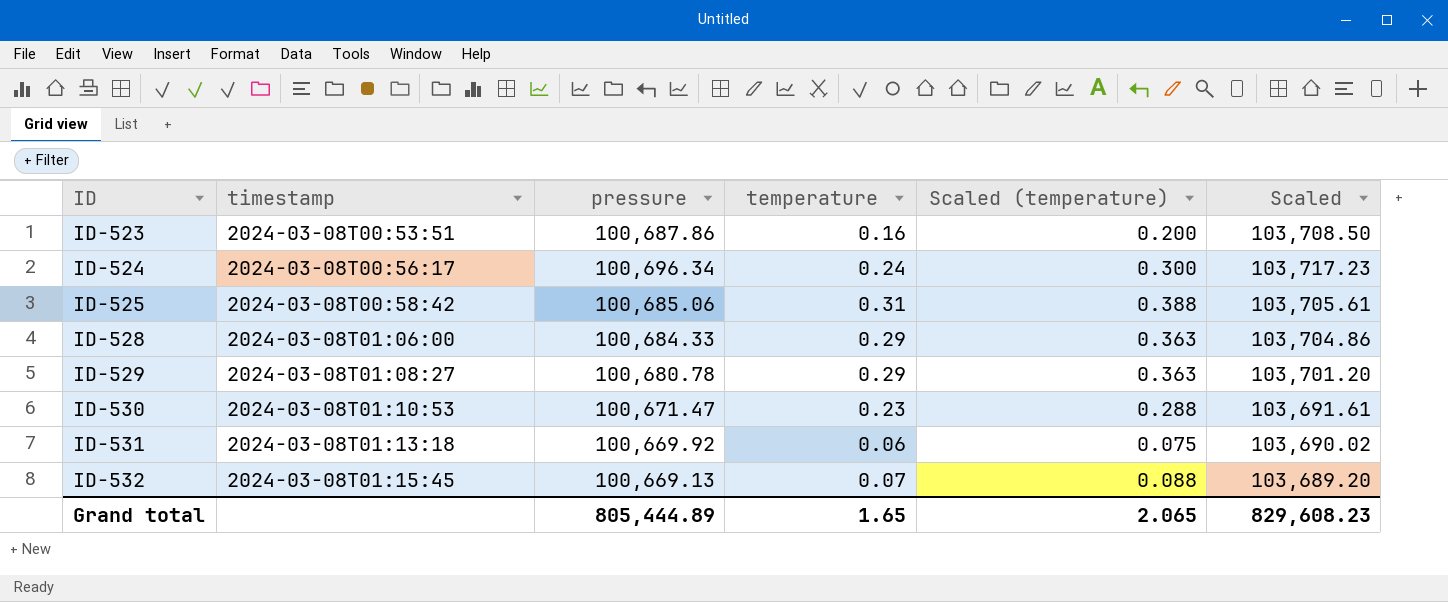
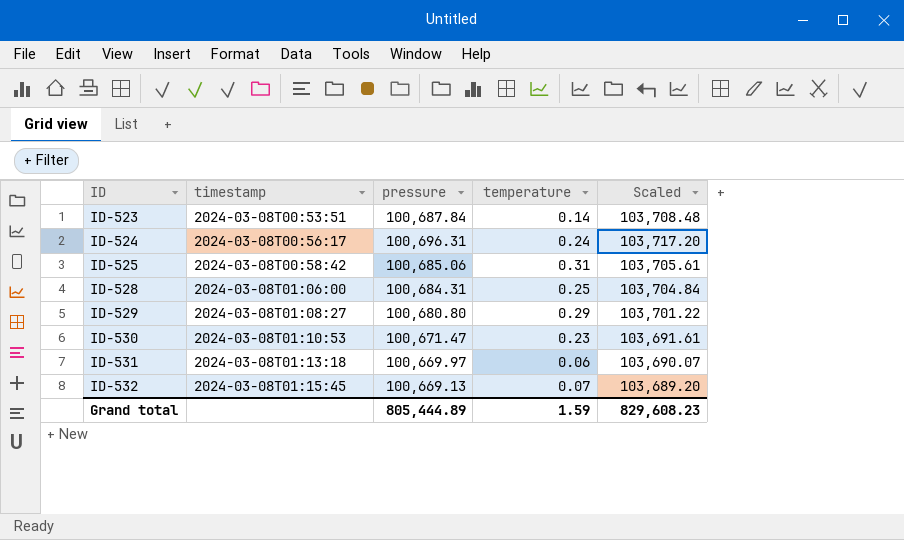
column Scaled (temperature) | formula: [temperature] * 1.25 -> none
ID-523 | pressure: 100,687.86 -> 100,687.84
ID-523 | temperature: 0.16 -> 0.14
ID-523 | Scaled: 103,708.50 -> 103,708.48
ID-524 | pressure: 100,696.34 -> 100,696.31
ID-524 | Scaled: 103,717.23 -> 103,717.20
ID-528 | pressure: 100,684.33 -> 100,684.31
ID-528 | temperature: 0.29 -> 0.25
ID-528 | Scaled: 103,704.86 -> 103,704.84
ID-529 | pressure: 100,680.78 -> 100,680.80
ID-529 | Scaled: 103,701.20 -> 103,701.22
ID-531 | pressure: 100,669.92 -> 100,669.97
ID-531 | Scaled: 103,690.02 -> 103,690.07
Grand total | temperature: 1.65 -> 1.59

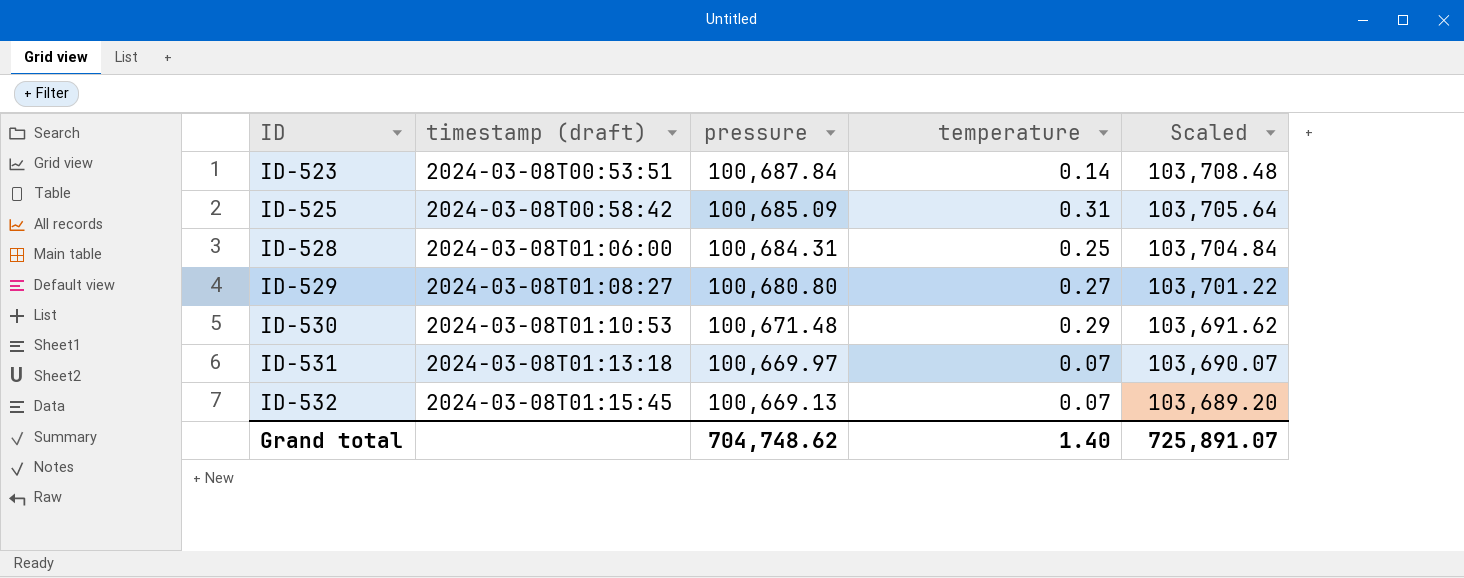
column name: timestamp -> timestamp (draft)
row ID-524: 2024-03-08T00:56:17 | 100,696.31 | 0.24 | 103,717.20 -> none
ID-525 | pressure: 100,685.06 -> 100,685.09
ID-525 | Scaled: 103,705.61 -> 103,705.64
ID-529 | temperature: 0.29 -> 0.27
ID-530 | pressure: 100,671.47 -> 100,671.48
ID-530 | temperature: 0.23 -> 0.29
ID-530 | Scaled: 103,691.61 -> 103,691.62
ID-531 | temperature: 0.06 -> 0.07
Grand total | pressure: 805,444.89 -> 704,748.62
Grand total | temperature: 1.59 -> 1.40
Grand total | Scaled: 829,608.23 -> 725,891.07

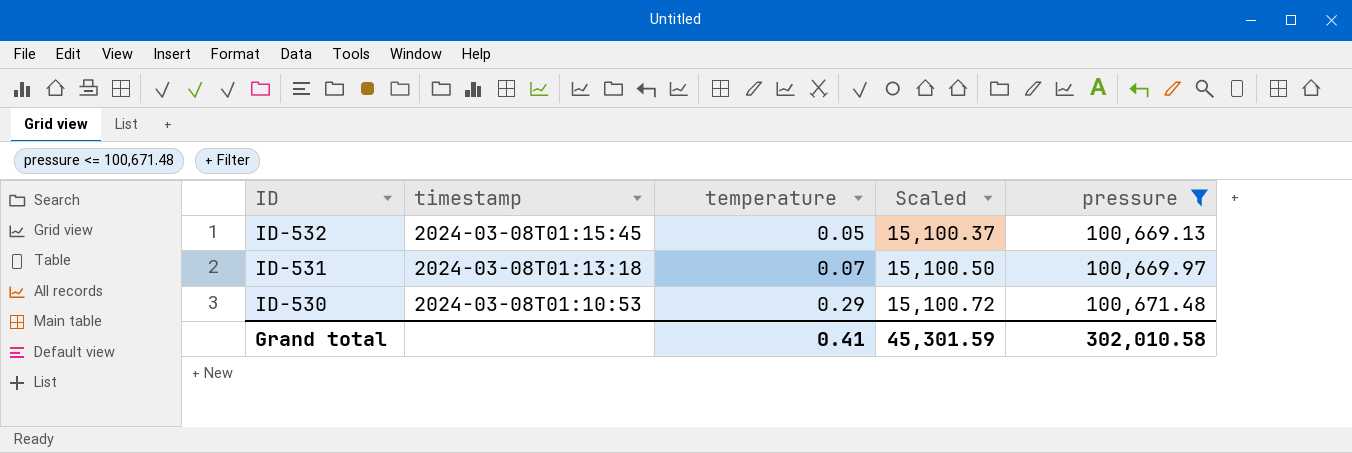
filter: none -> pressure <= 100,671.48
row order: ID ascending -> ID descending
column name: timestamp (draft) -> timestamp
column Scaled | formula: [pressure] * 1.03 -> [pressure] * 0.15
column pressure | position: 3 -> 5
ID-532 | temperature: 0.07 -> 0.05
Grand total | temperature: 1.40 -> 0.41
Grand total | Scaled: 725,891.07 -> 45,301.59
Grand total | pressure: 704,748.62 -> 302,010.58

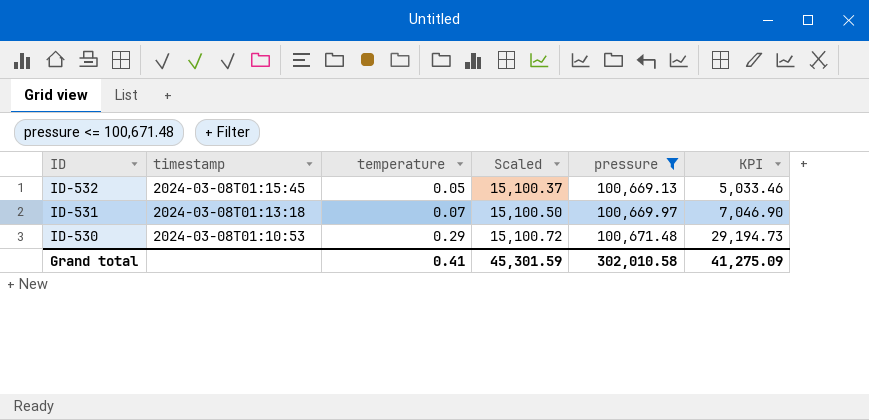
column KPI | formula: none -> [temperature] * [pressure]

